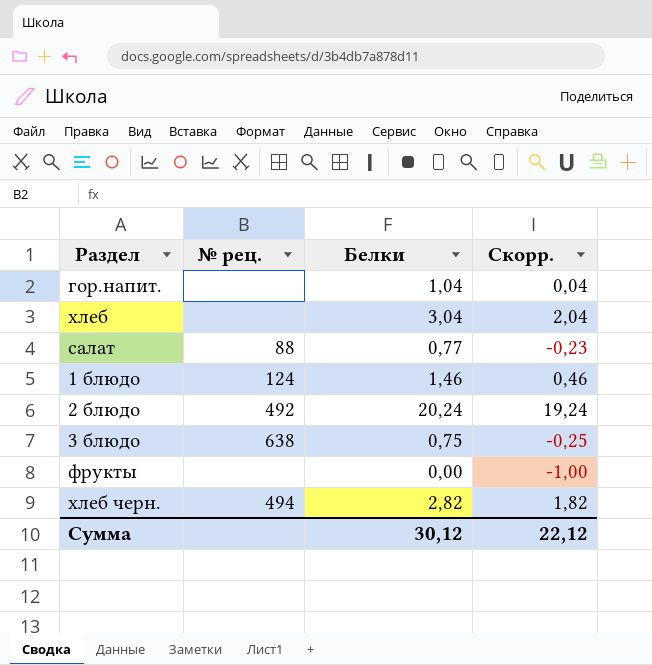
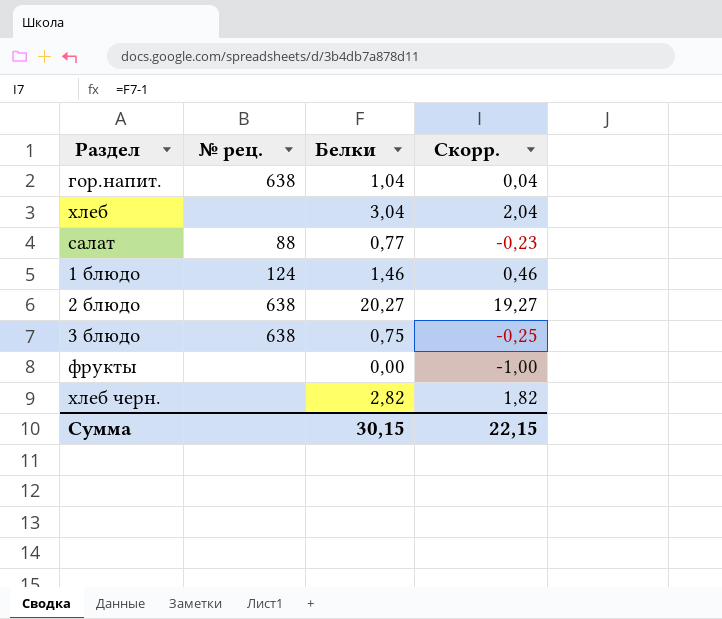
гор.напит. | № рец.: none -> 638
2 блюдо | № рец.: 492 -> 638
2 блюдо | Белки: 20,24 -> 20,27
2 блюдо | Скорр.: 19,24 -> 19,27
хлеб черн. | № рец.: 494 -> none
Сумма | Белки: 30,12 -> 30,15
Сумма | Скорр.: 22,12 -> 22,15

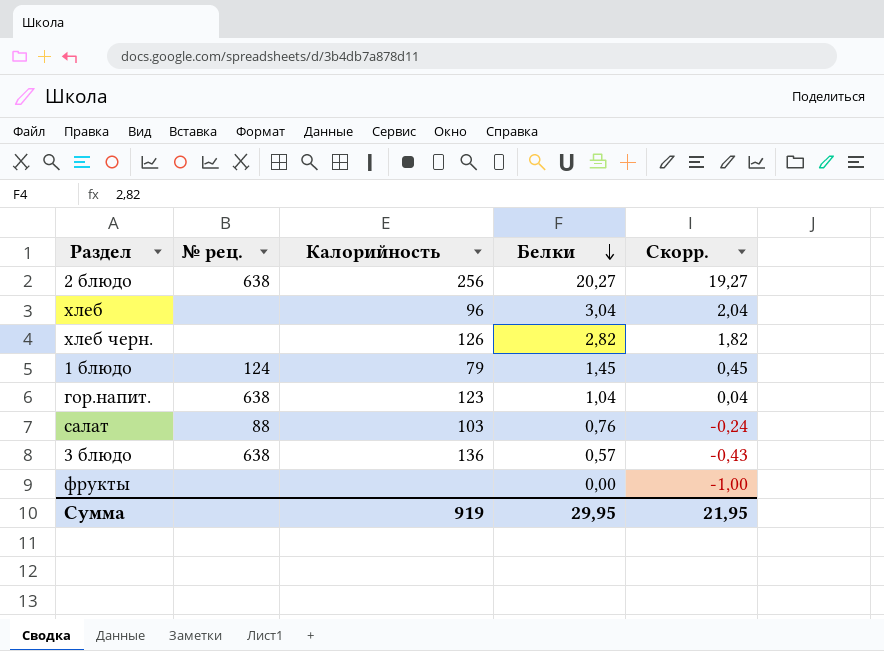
row order: none -> Белки descending
column Калорийность | position: none -> 3
1 блюдо | Белки: 1,46 -> 1,45
1 блюдо | Скорр.: 0,46 -> 0,45
салат | Белки: 0,77 -> 0,76
салат | Скорр.: -0,23 -> -0,24
3 блюдо | Белки: 0,75 -> 0,57
3 блюдо | Скорр.: -0,25 -> -0,43
Сумма | Белки: 30,15 -> 29,95
Сумма | Скорр.: 22,15 -> 21,95

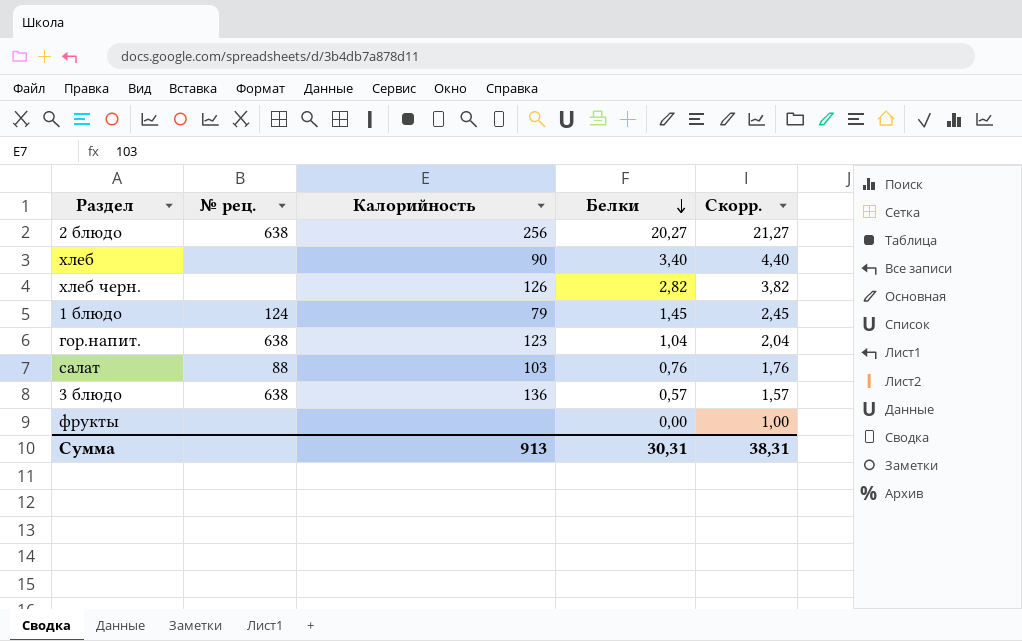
column Скорр. | formula: [Белки] - 1 -> [Белки] + 1
хлеб | Калорийность: 96 -> 90
хлеб | Белки: 3,04 -> 3,40
Сумма | Калорийность: 919 -> 913
Сумма | Белки: 29,95 -> 30,31
Сумма | Скорр.: 21,95 -> 38,31

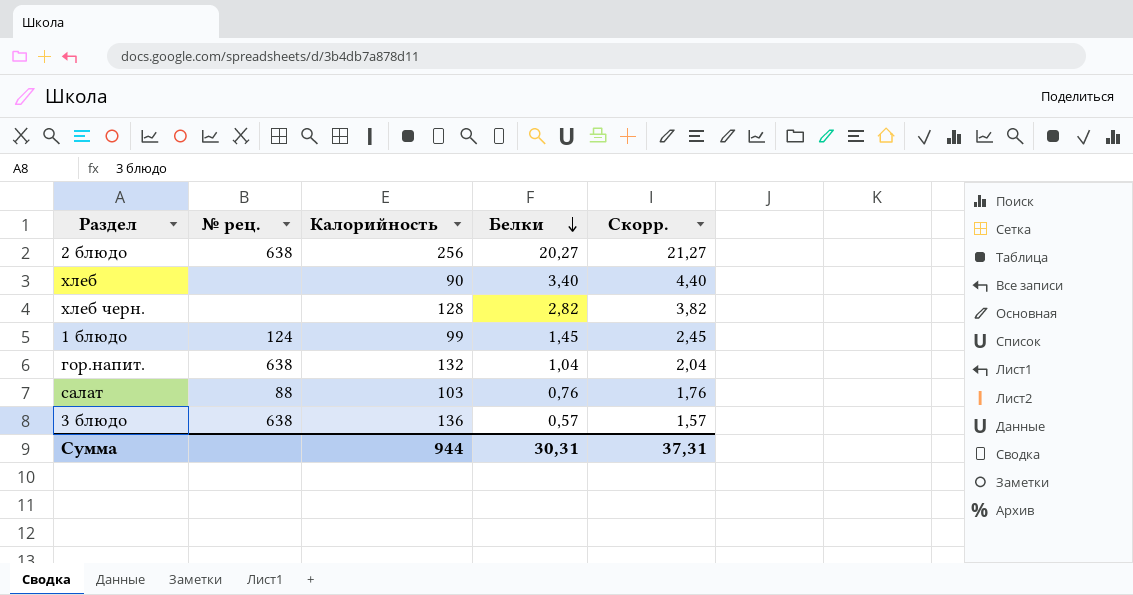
row фрукты: none | none | 0,00 | 1,00 -> none
хлеб черн. | Калорийность: 126 -> 128
1 блюдо | Калорийность: 79 -> 99
гор.напит. | Калорийность: 123 -> 132
Сумма | Калорийность: 913 -> 944
Сумма | Скорр.: 38,31 -> 37,31

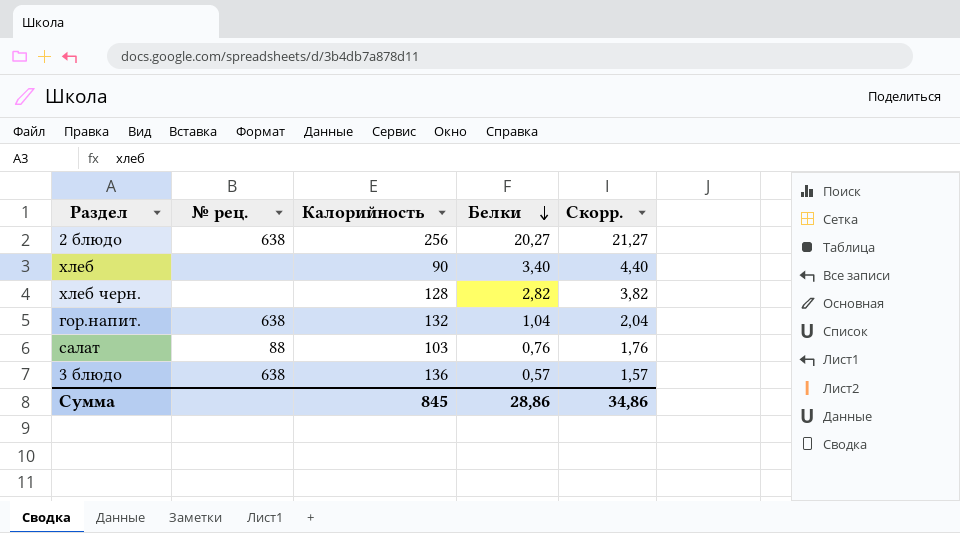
row 1 блюдо: 124 | 99 | 1,45 | 2,45 -> none
Сумма | Калорийность: 944 -> 845
Сумма | Белки: 30,31 -> 28,86
Сумма | Скорр.: 37,31 -> 34,86

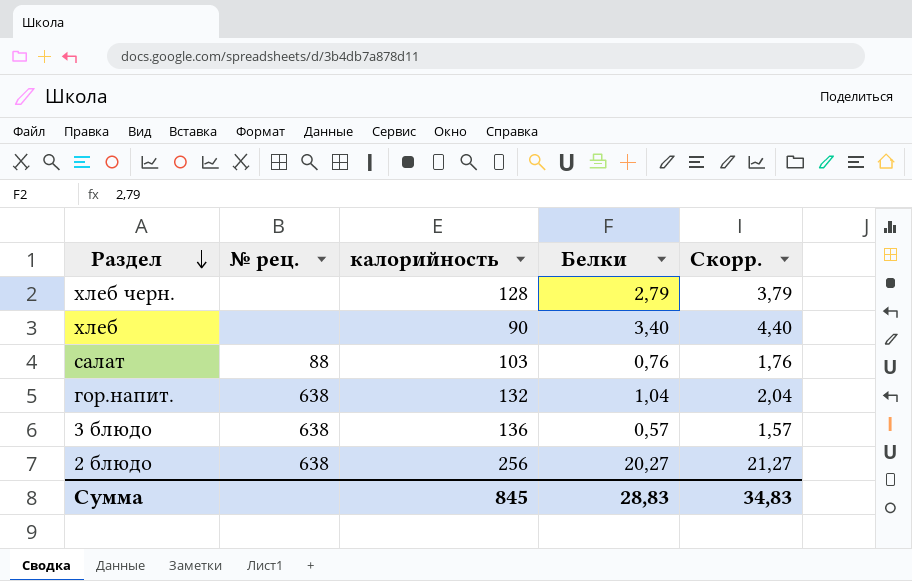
row order: Белки descending -> Раздел descending
column name: Калорийность -> калорийность
хлеб черн. | Белки: 2,82 -> 2,79
хлеб черн. | Скорр.: 3,82 -> 3,79
Сумма | Белки: 28,86 -> 28,83
Сумма | Скорр.: 34,86 -> 34,83

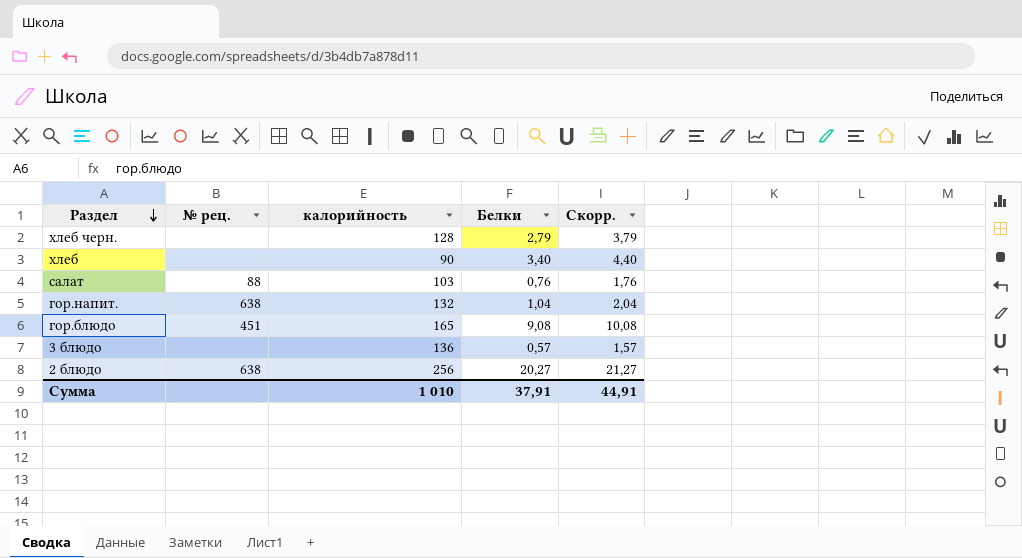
row гор.блюдо: none -> 451 | 165 | 9,08 | 10,08
3 блюдо | № рец.: 638 -> none
Сумма | калорийность: 845 -> 1 010
Сумма | Белки: 28,83 -> 37,91
Сумма | Скорр.: 34,83 -> 44,91

